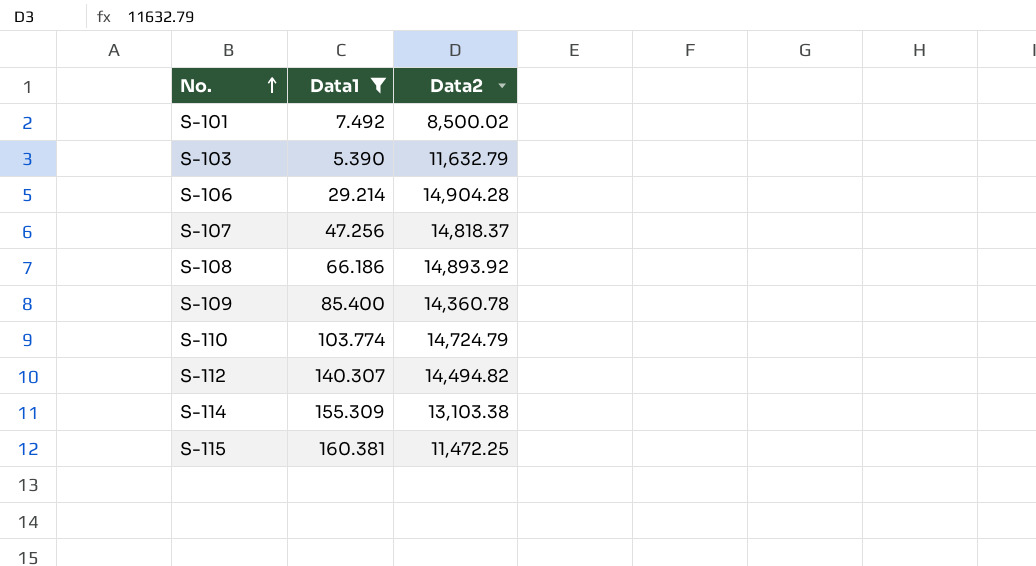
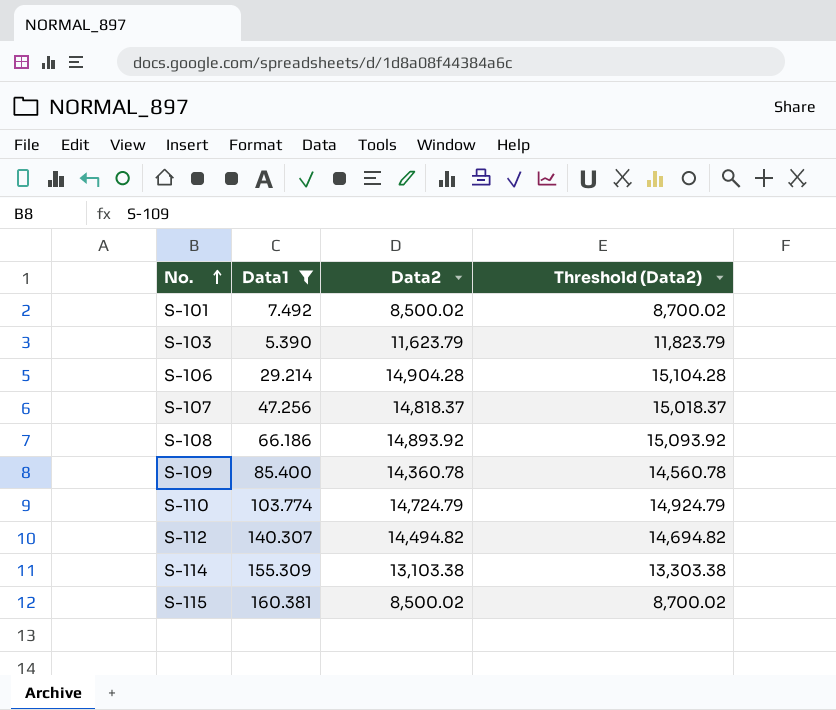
column Threshold (Data2) | formula: none -> [Data2] + 200
S-103 | Data2: 11,632.79 -> 11,623.79
S-115 | Data2: 11,472.25 -> 8,500.02

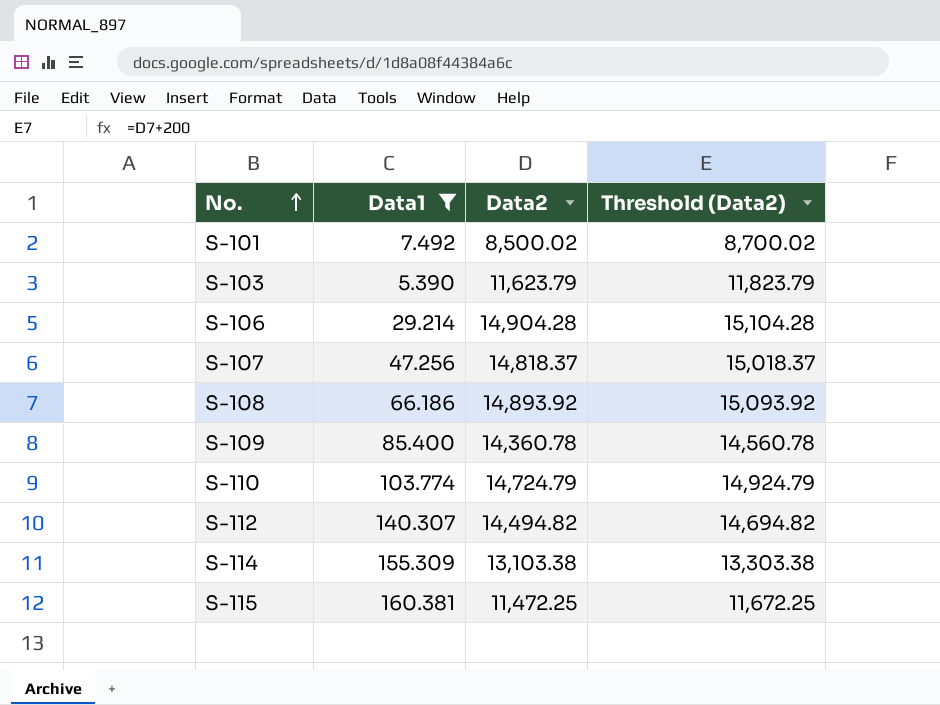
S-115 | Data2: 8,500.02 -> 11,472.25
S-115 | Threshold (Data2): 8,700.02 -> 11,672.25

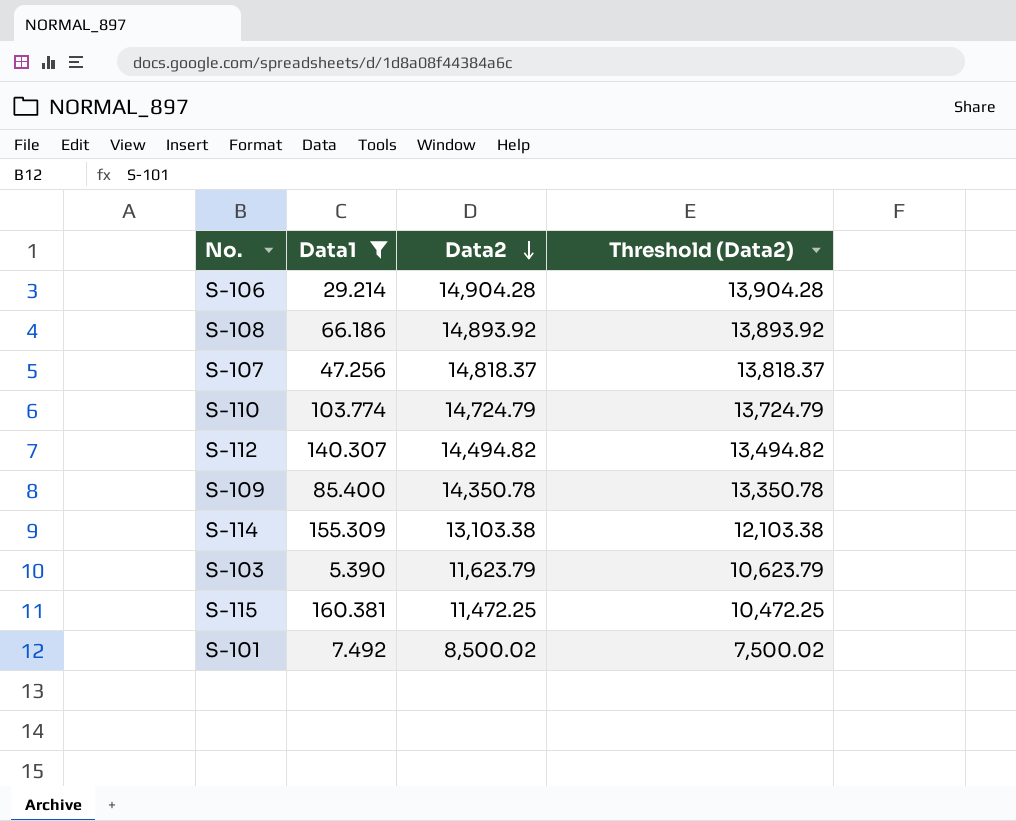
row order: No. ascending -> Data2 descending
column Threshold (Data2) | formula: [Data2] + 200 -> [Data2] - 1000
S-109 | Data2: 14,360.78 -> 14,350.78

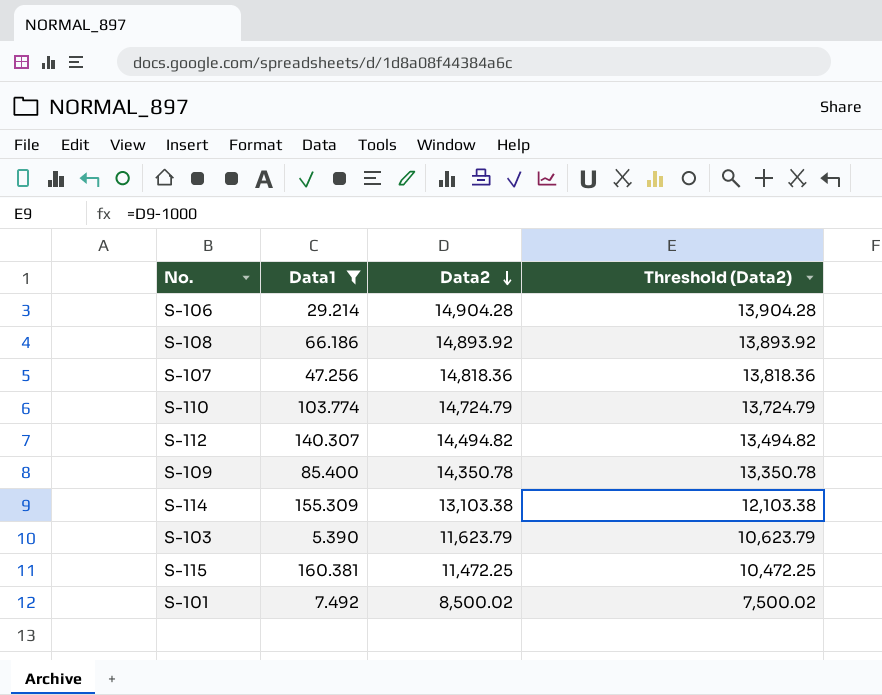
S-107 | Data2: 14,818.37 -> 14,818.36
S-107 | Threshold (Data2): 13,818.37 -> 13,818.36

